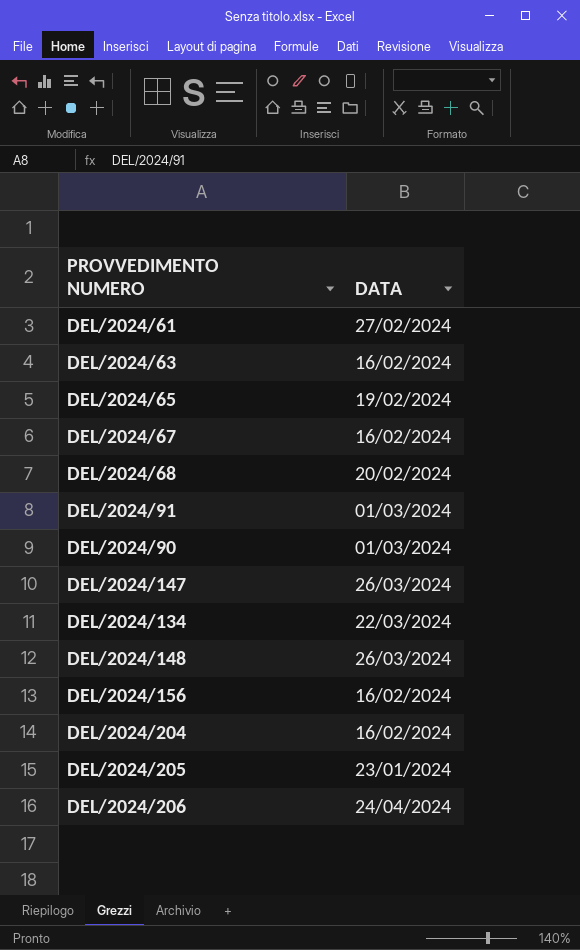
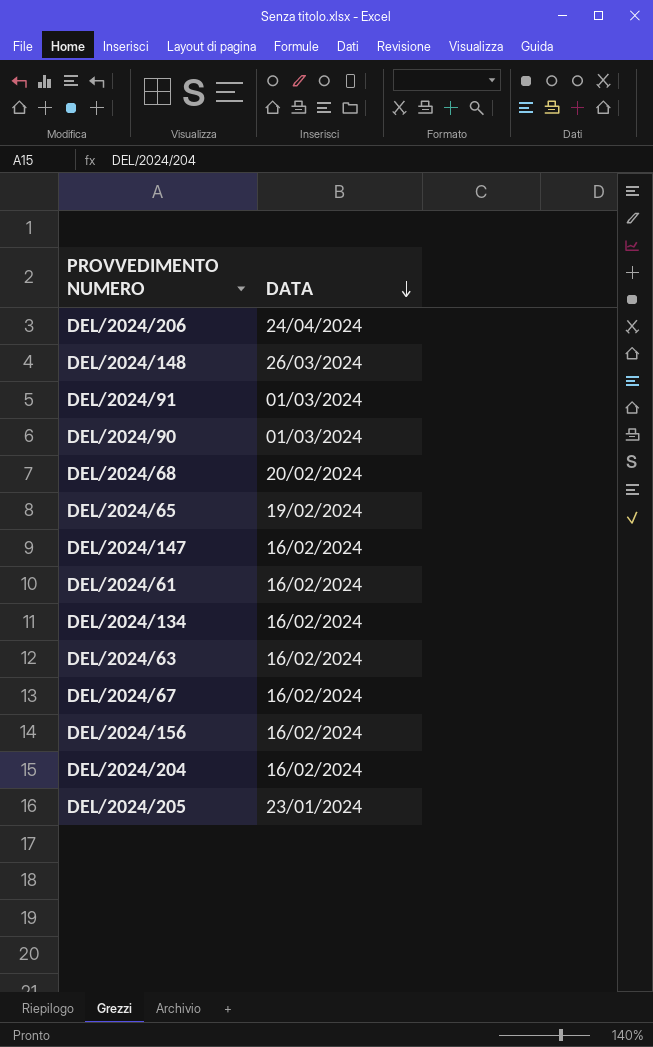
row order: none -> DATA descending
DEL/2024/147 | DATA: 26/03/2024 -> 16/02/2024
DEL/2024/61 | DATA: 27/02/2024 -> 16/02/2024
DEL/2024/134 | DATA: 22/03/2024 -> 16/02/2024

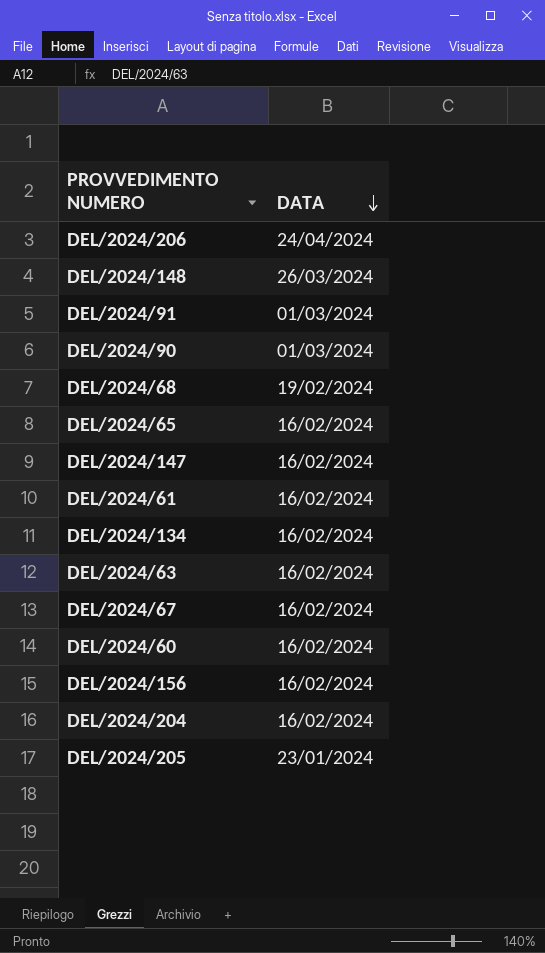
DEL/2024/68 | DATA: 20/02/2024 -> 19/02/2024
DEL/2024/65 | DATA: 19/02/2024 -> 16/02/2024
row DEL/2024/60: none -> 16/02/2024

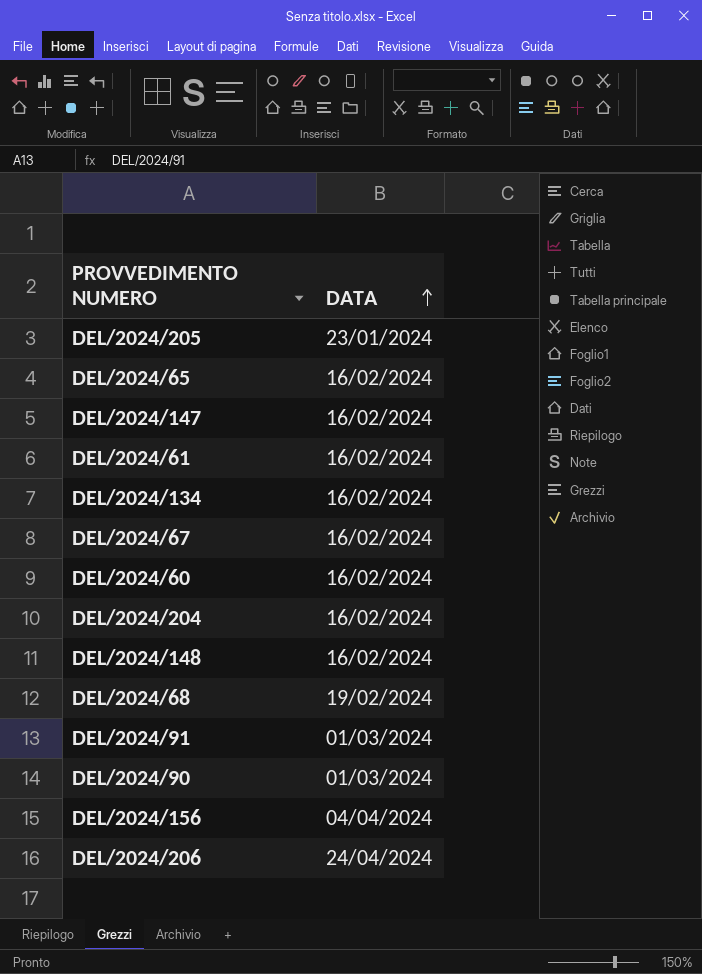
row order: DATA descending -> DATA ascending
row DEL/2024/63: 16/02/2024 -> none
DEL/2024/148 | DATA: 26/03/2024 -> 16/02/2024
DEL/2024/156 | DATA: 16/02/2024 -> 04/04/2024

